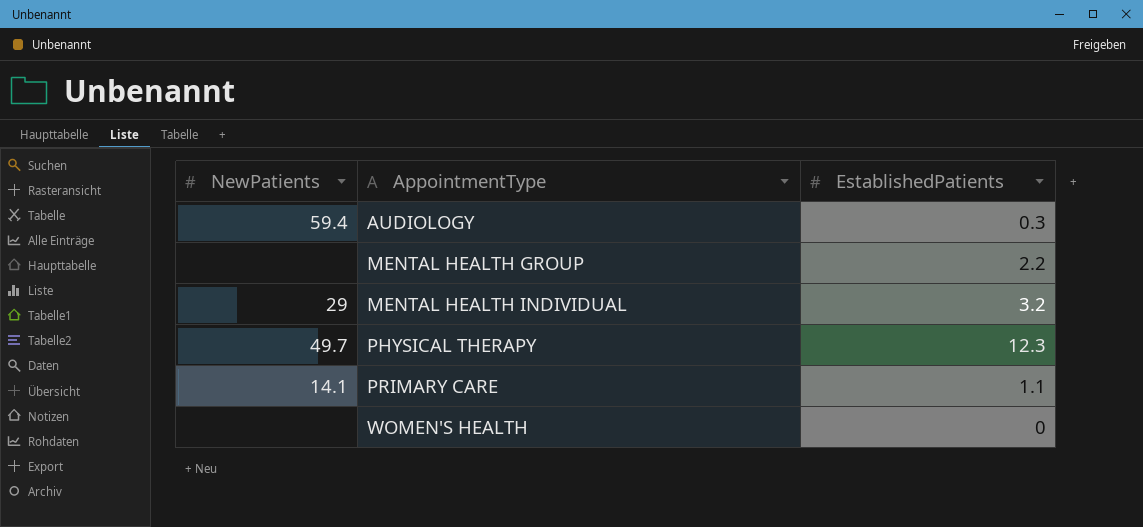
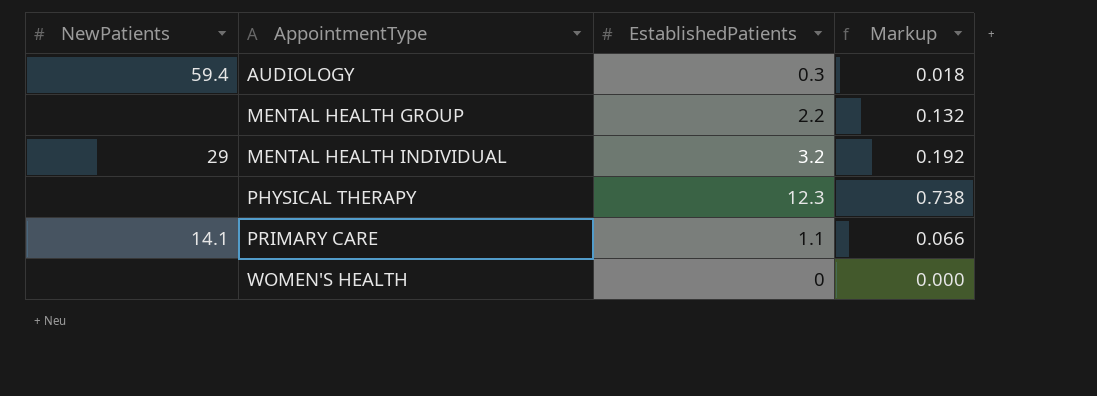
column Markup | formula: none -> [EstablishedPatients] * 0.06
PHYSICAL THERAPY | NewPatients: 49.7 -> none

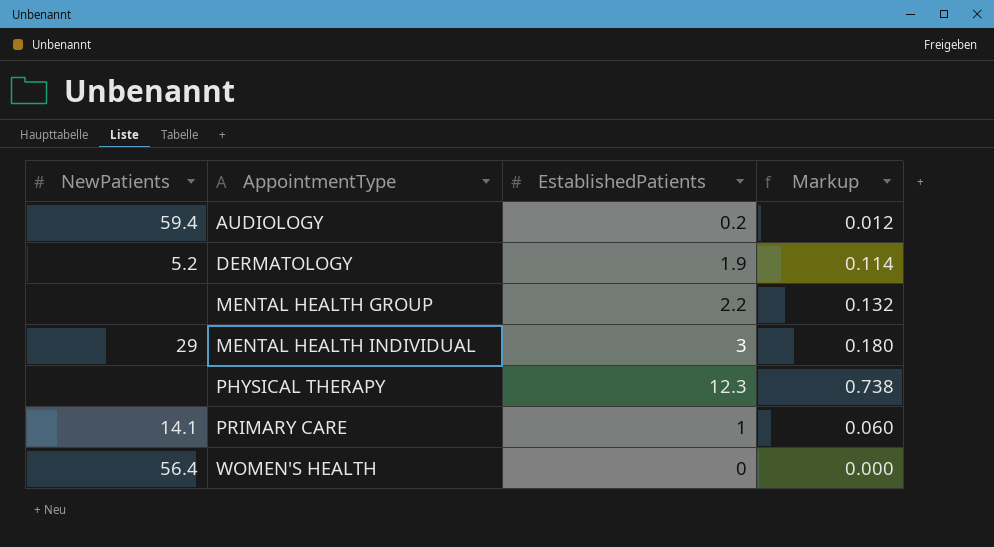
AUDIOLOGY | EstablishedPatients: 0.3 -> 0.2
AUDIOLOGY | Markup: 0.018 -> 0.012
row DERMATOLOGY: none -> 5.2 | 1.9 | 0.114
MENTAL HEALTH INDIVIDUAL | EstablishedPatients: 3.2 -> 3
MENTAL HEALTH INDIVIDUAL | Markup: 0.192 -> 0.180
PRIMARY CARE | EstablishedPatients: 1.1 -> 1
PRIMARY CARE | Markup: 0.066 -> 0.060
WOMEN'S HEALTH | NewPatients: none -> 56.4

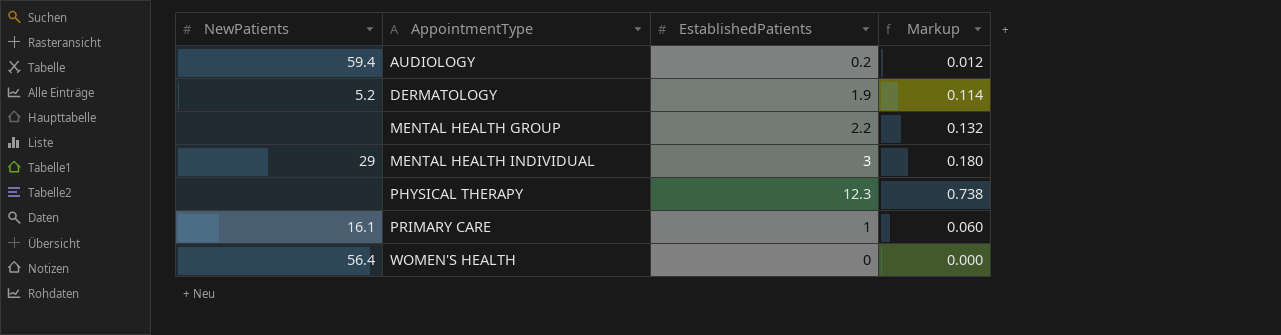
PRIMARY CARE | NewPatients: 14.1 -> 16.1

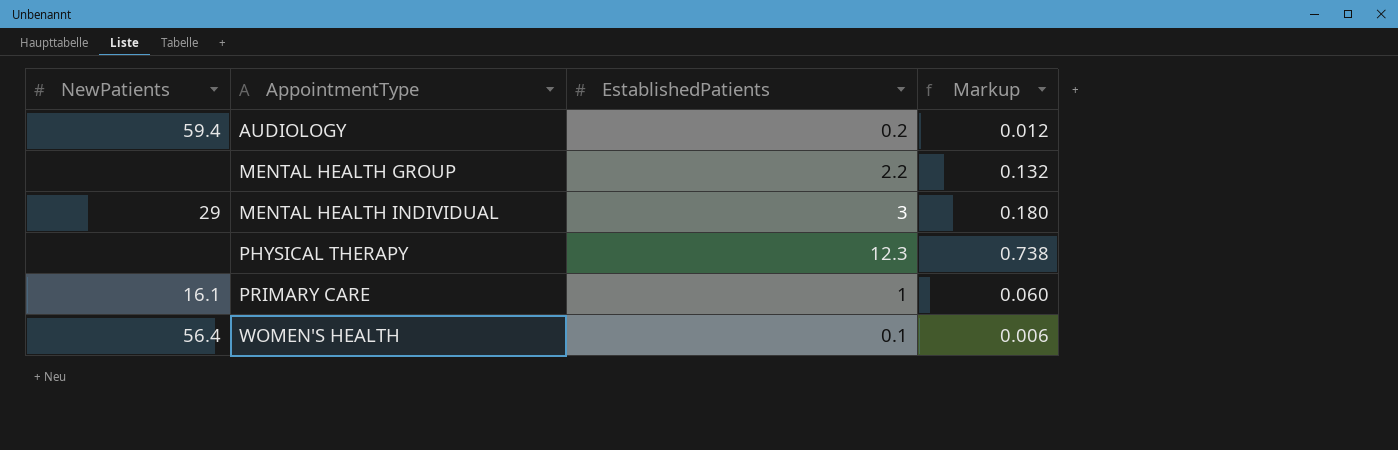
row DERMATOLOGY: 5.2 | 1.9 | 0.114 -> none
WOMEN'S HEALTH | EstablishedPatients: 0 -> 0.1
WOMEN'S HEALTH | Markup: 0.000 -> 0.006

